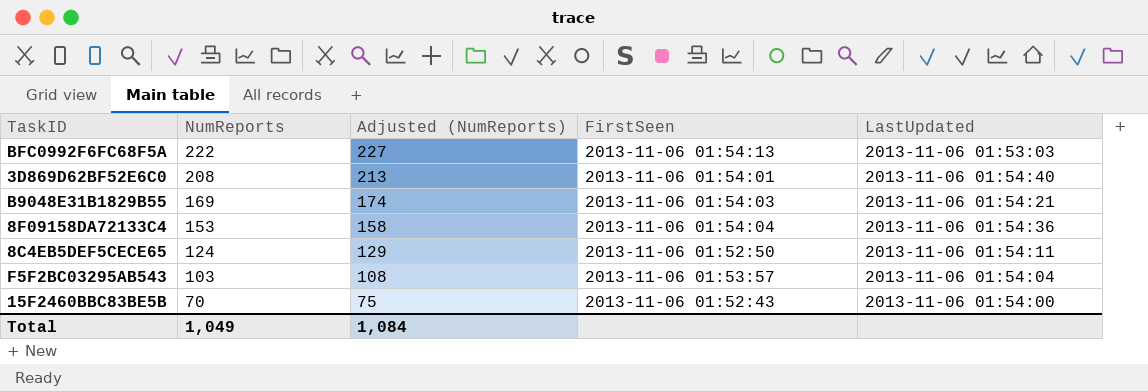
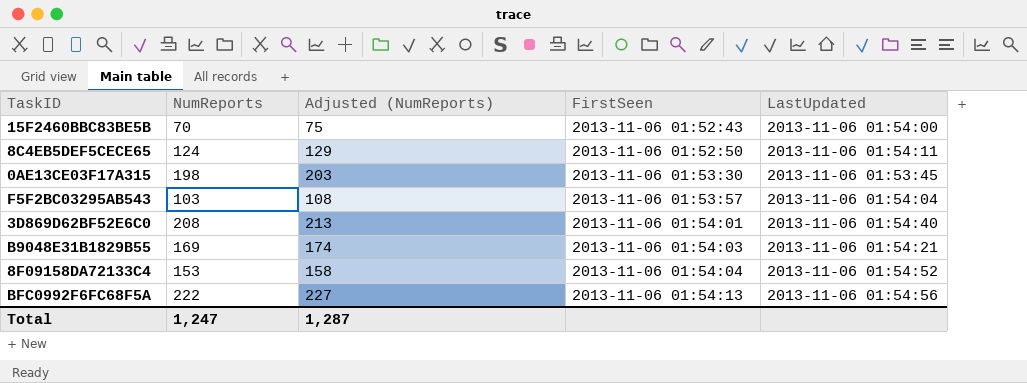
row order: NumReports descending -> FirstSeen ascending
row 0AE13CE03F17A315: none -> 198 | 203 | 2013-11-06 01:53:30 | 2013-11-06 01:53:45
8F09158DA72133C4 | LastUpdated: 2013-11-06 01:54:36 -> 2013-11-06 01:54:52
BFC0992F6FC68F5A | LastUpdated: 2013-11-06 01:53:03 -> 2013-11-06 01:54:56
Total | NumReports: 1,049 -> 1,247
Total | Adjusted (NumReports): 1,084 -> 1,287

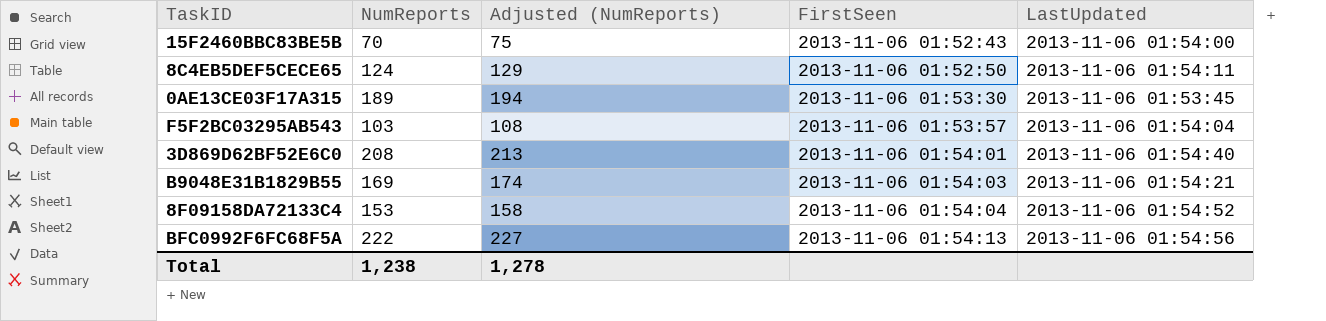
0AE13CE03F17A315 | NumReports: 198 -> 189
0AE13CE03F17A315 | Adjusted (NumReports): 203 -> 194
Total | NumReports: 1,247 -> 1,238
Total | Adjusted (NumReports): 1,287 -> 1,278

